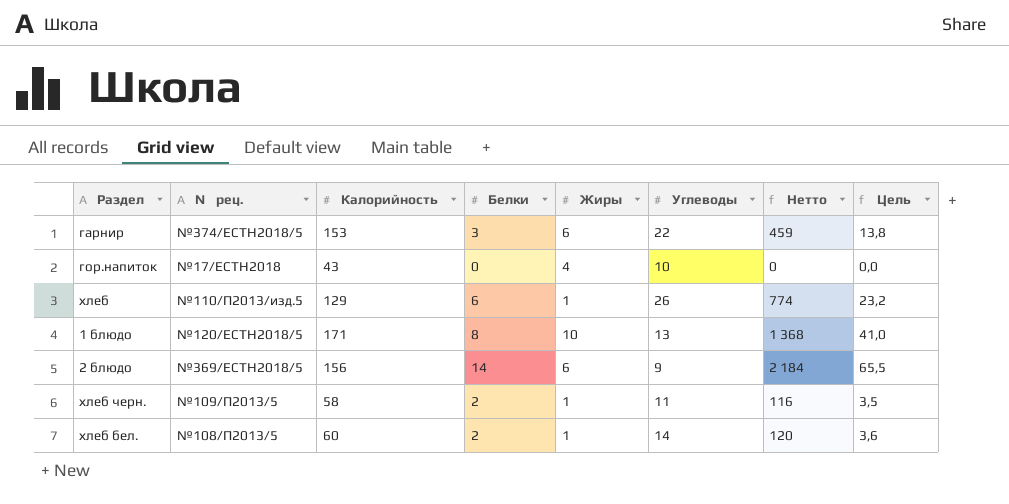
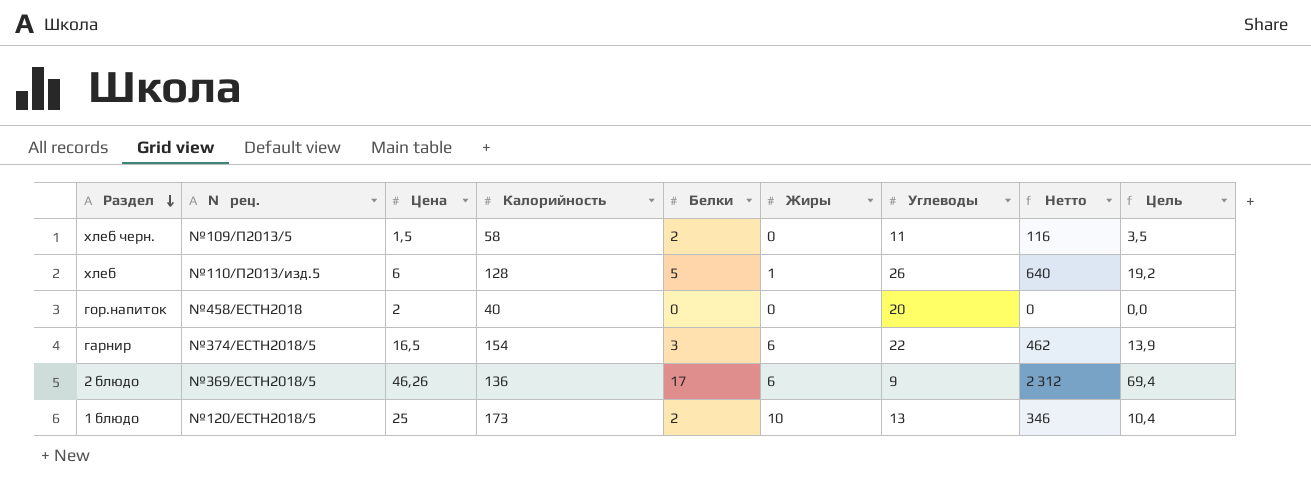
row order: none -> Раздел descending
column Цена | position: none -> 3
row хлеб бел.: №108/П2013/5 | 60 | 2 | 1 | 14 | 120 | 3,6 -> none
хлеб черн. | Жиры: 1 -> 0
хлеб | Калорийность: 129 -> 128
хлеб | Белки: 6 -> 5
хлеб | Нетто: 774 -> 640
хлеб | Цель: 23,2 -> 19,2
гор.напиток | № рец.: №17/ЕСТН2018 -> №458/ЕСТН2018
гор.напиток | Калорийность: 43 -> 40
гор.напиток | Жиры: 4 -> 0
гор.напиток | Углеводы: 10 -> 20
гарнир | Калорийность: 153 -> 154
гарнир | Нетто: 459 -> 462
гарнир | Цель: 13,8 -> 13,9
2 блюдо | Калорийность: 156 -> 136
2 блюдо | Белки: 14 -> 17
2 блюдо | Нетто: 2 184 -> 2 312
2 блюдо | Цель: 65,5 -> 69,4
1 блюдо | Калорийность: 171 -> 173
1 блюдо | Белки: 8 -> 2
1 блюдо | Нетто: 1 368 -> 346
1 блюдо | Цель: 41,0 -> 10,4

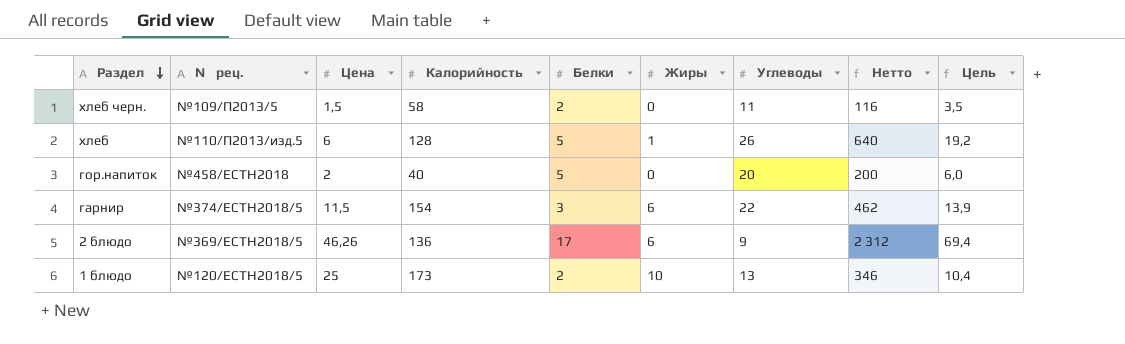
гор.напиток | Белки: 0 -> 5
гор.напиток | Нетто: 0 -> 200
гор.напиток | Цель: 0,0 -> 6,0
гарнир | Цена: 16,5 -> 11,5

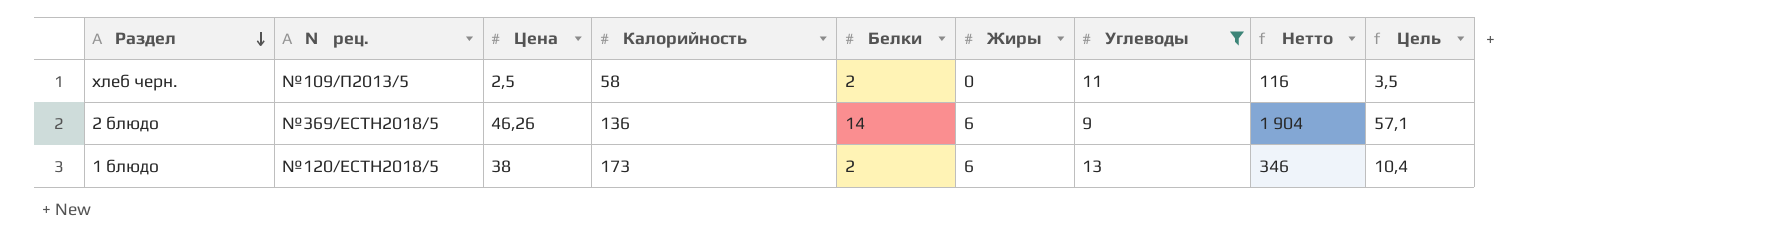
filter: none -> Углеводы <= 13
хлеб черн. | Цена: 1,5 -> 2,5
2 блюдо | Белки: 17 -> 14
2 блюдо | Нетто: 2 312 -> 1 904
2 блюдо | Цель: 69,4 -> 57,1
1 блюдо | Цена: 25 -> 38
1 блюдо | Жиры: 10 -> 6

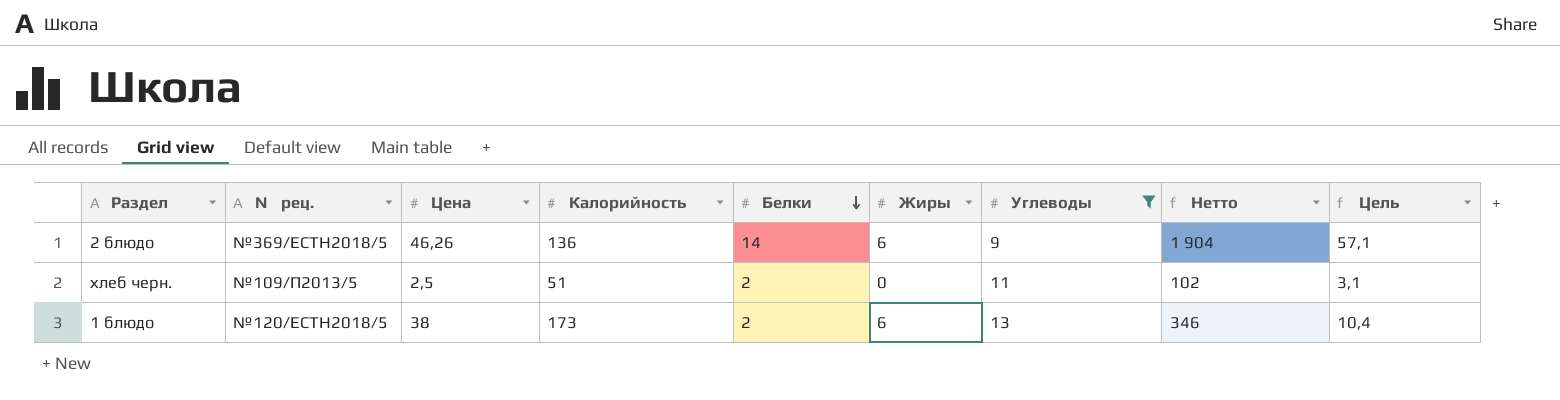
row order: Раздел descending -> Белки descending
хлеб черн. | Калорийность: 58 -> 51
хлеб черн. | Нетто: 116 -> 102
хлеб черн. | Цель: 3,5 -> 3,1

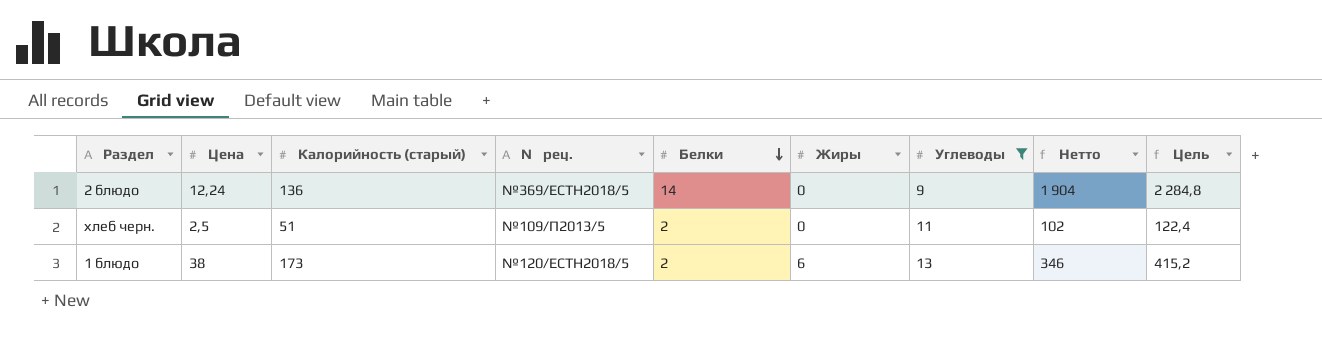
column name: Калорийность -> Калорийность (старый)
column № рец. | position: 2 -> 4
column Цель | formula: [Нетто] * 0,03 -> [Нетто] * 1,2
2 блюдо | Цена: 46,26 -> 12,24
2 блюдо | Жиры: 6 -> 0

